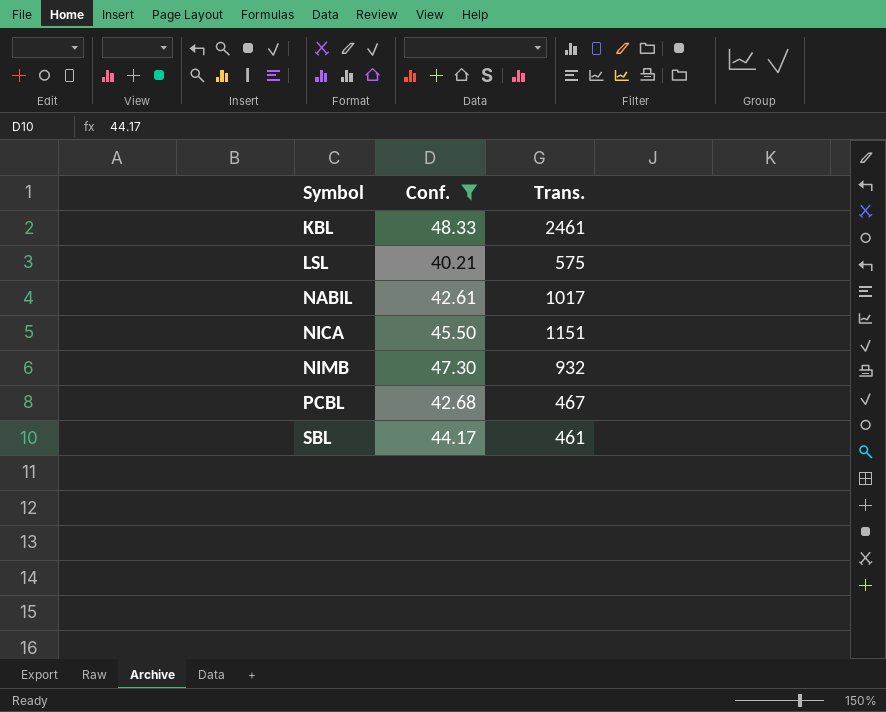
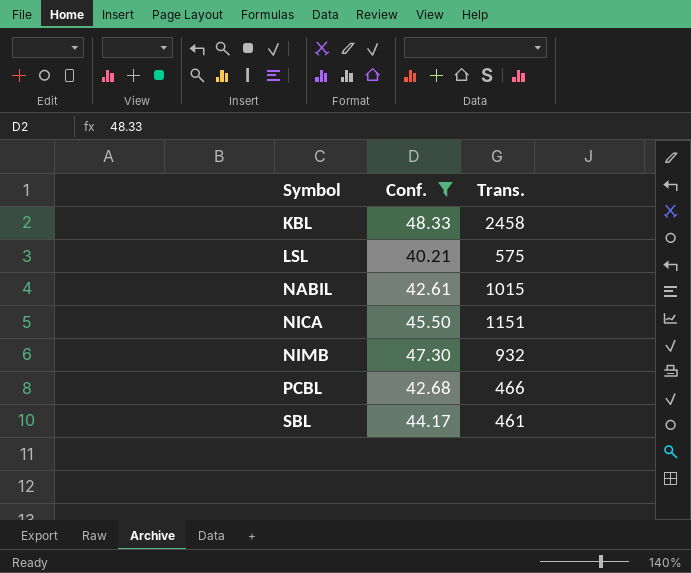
KBL | Trans.: 2461 -> 2458
NABIL | Trans.: 1017 -> 1015
PCBL | Trans.: 467 -> 466

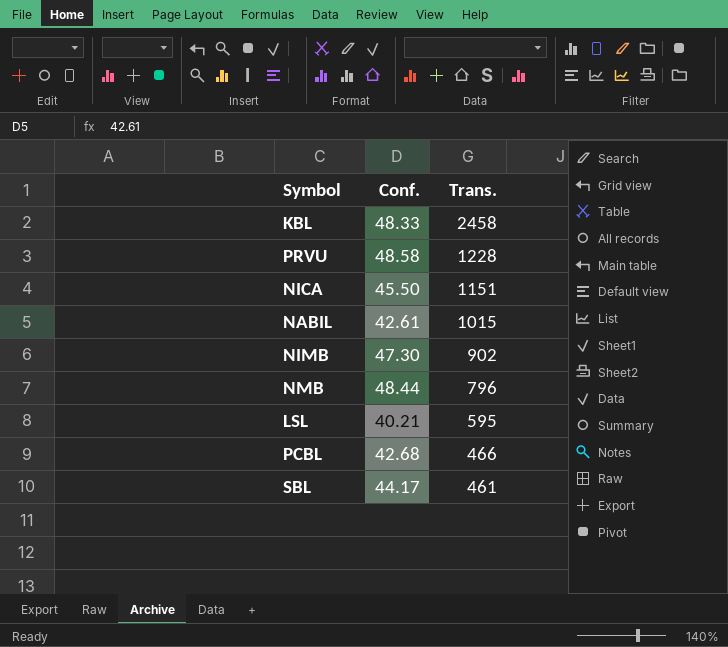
filter: Conf. <= 48.33 -> none
row order: Symbol ascending -> Trans. descending
NIMB | Trans.: 932 -> 902
LSL | Trans.: 575 -> 595

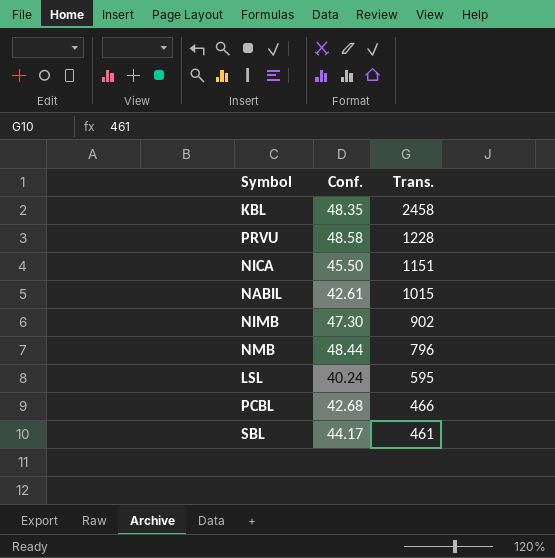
KBL | Conf.: 48.33 -> 48.35
LSL | Conf.: 40.21 -> 40.24

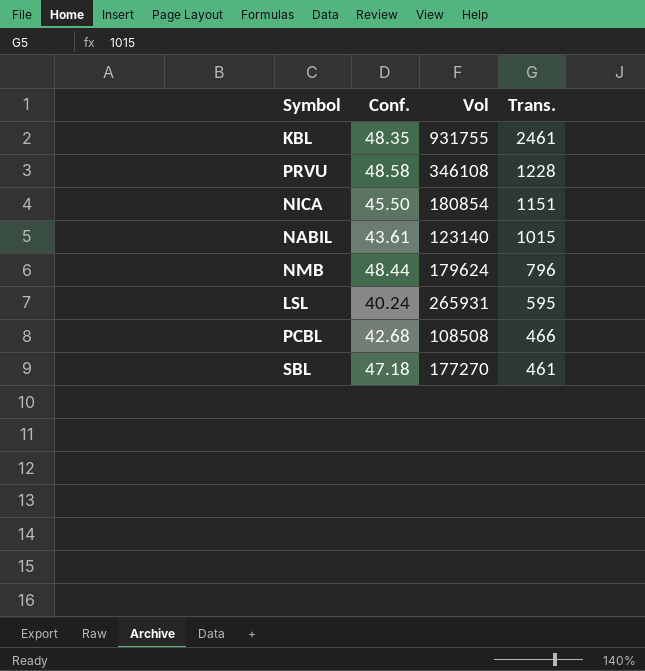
column Vol | position: none -> 3
row NIMB: 47.30 | 902 -> none
KBL | Trans.: 2458 -> 2461
NABIL | Conf.: 42.61 -> 43.61
SBL | Conf.: 44.17 -> 47.18

